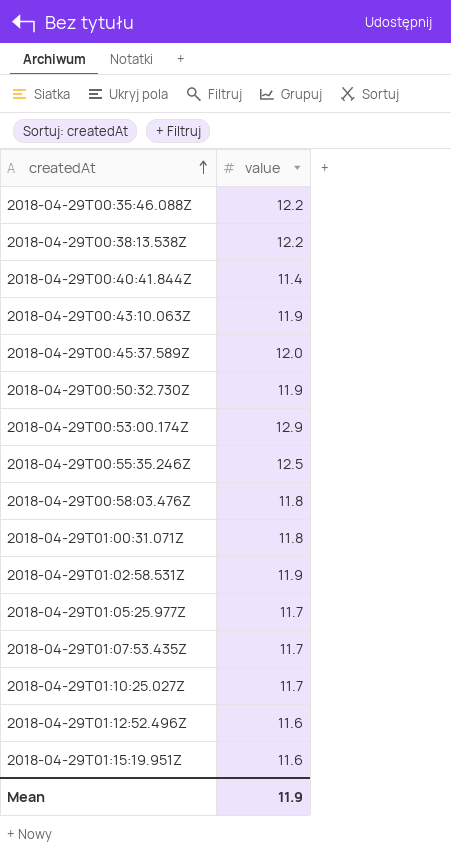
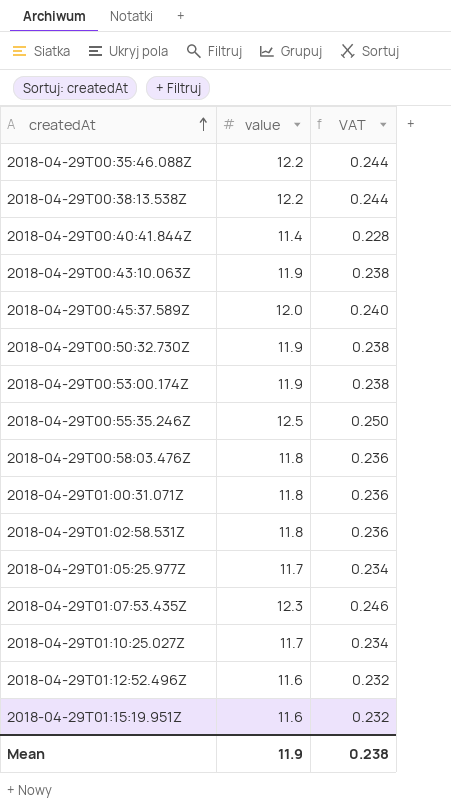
column VAT | formula: none -> [value] * 0.02
2018-04-29T00:53:00.174Z | value: 12.9 -> 11.9
2018-04-29T01:02:58.531Z | value: 11.9 -> 11.8
2018-04-29T01:07:53.435Z | value: 11.7 -> 12.3

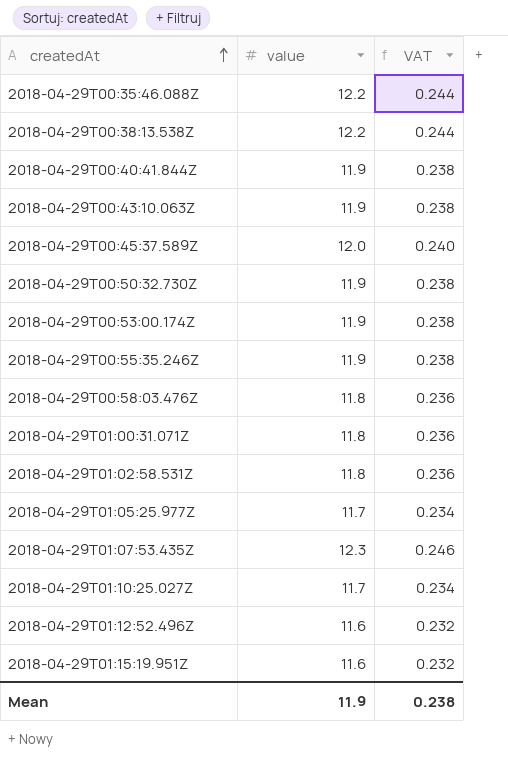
2018-04-29T00:40:41.844Z | value: 11.4 -> 11.9
2018-04-29T00:40:41.844Z | VAT: 0.228 -> 0.238
2018-04-29T00:55:35.246Z | value: 12.5 -> 11.9
2018-04-29T00:55:35.246Z | VAT: 0.250 -> 0.238

